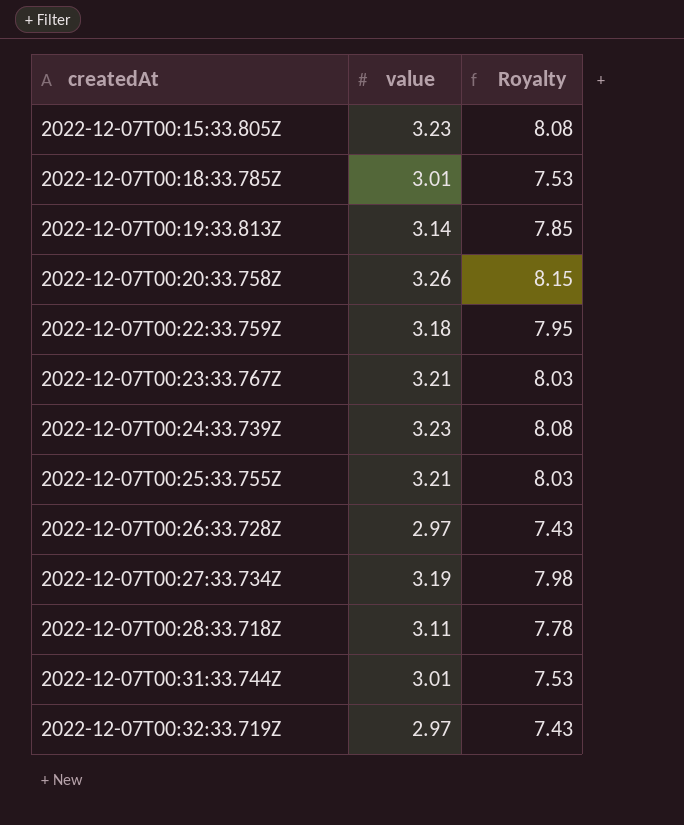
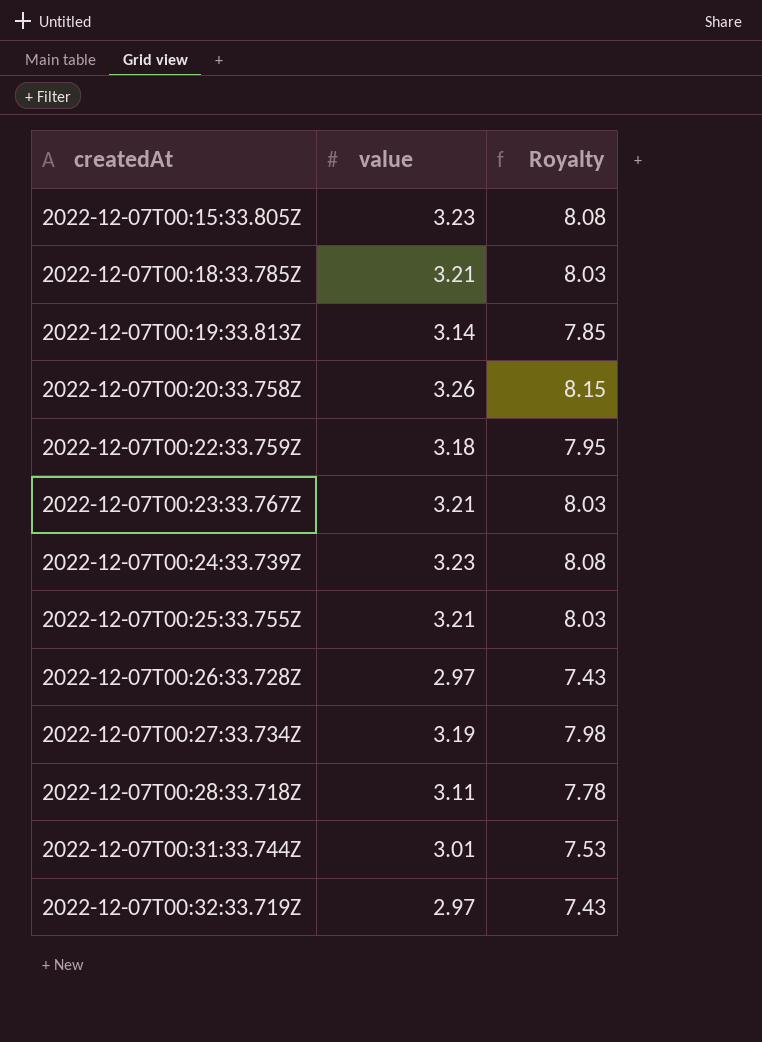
2022-12-07T00:18:33.785Z | value: 3.01 -> 3.21
2022-12-07T00:18:33.785Z | Royalty: 7.53 -> 8.03

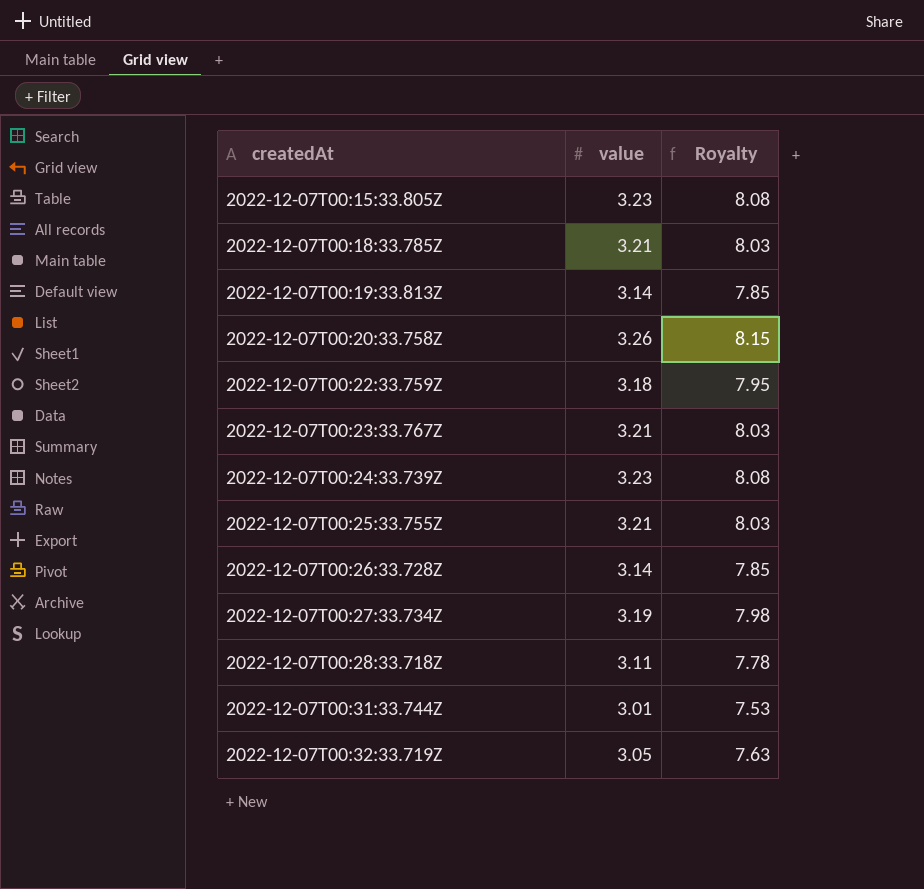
2022-12-07T00:26:33.728Z | value: 2.97 -> 3.14
2022-12-07T00:26:33.728Z | Royalty: 7.43 -> 7.85
2022-12-07T00:32:33.719Z | value: 2.97 -> 3.05
2022-12-07T00:32:33.719Z | Royalty: 7.43 -> 7.63

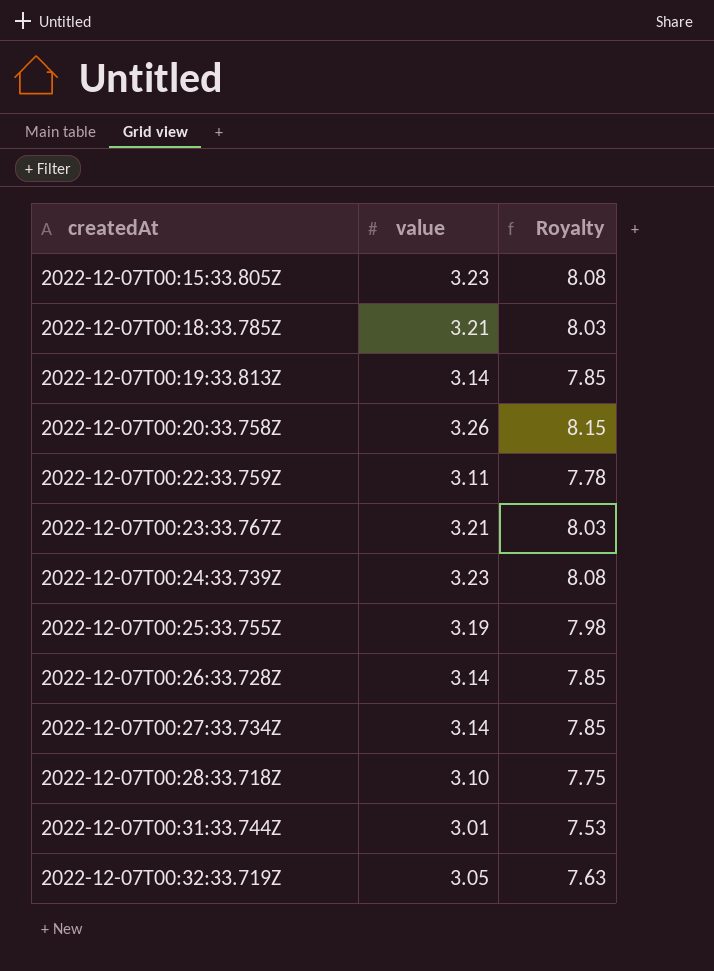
2022-12-07T00:22:33.759Z | value: 3.18 -> 3.11
2022-12-07T00:22:33.759Z | Royalty: 7.95 -> 7.78
2022-12-07T00:25:33.755Z | value: 3.21 -> 3.19
2022-12-07T00:25:33.755Z | Royalty: 8.03 -> 7.98
2022-12-07T00:27:33.734Z | value: 3.19 -> 3.14
2022-12-07T00:27:33.734Z | Royalty: 7.98 -> 7.85
2022-12-07T00:28:33.718Z | value: 3.11 -> 3.10
2022-12-07T00:28:33.718Z | Royalty: 7.78 -> 7.75

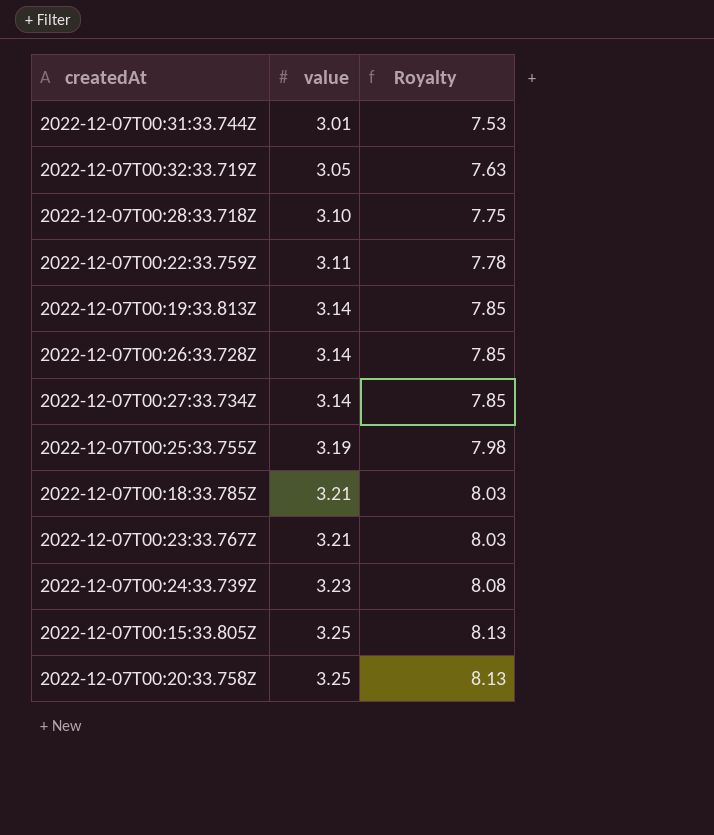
row order: createdAt ascending -> value ascending
2022-12-07T00:15:33.805Z | value: 3.23 -> 3.25
2022-12-07T00:15:33.805Z | Royalty: 8.08 -> 8.13
2022-12-07T00:20:33.758Z | value: 3.26 -> 3.25
2022-12-07T00:20:33.758Z | Royalty: 8.15 -> 8.13

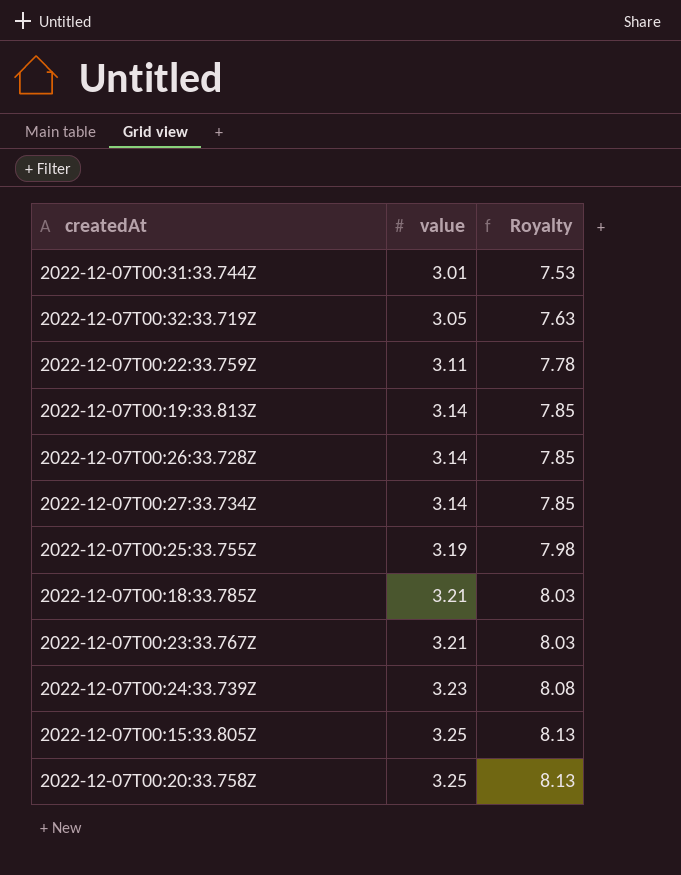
row 2022-12-07T00:28:33.718Z: 3.10 | 7.75 -> none

